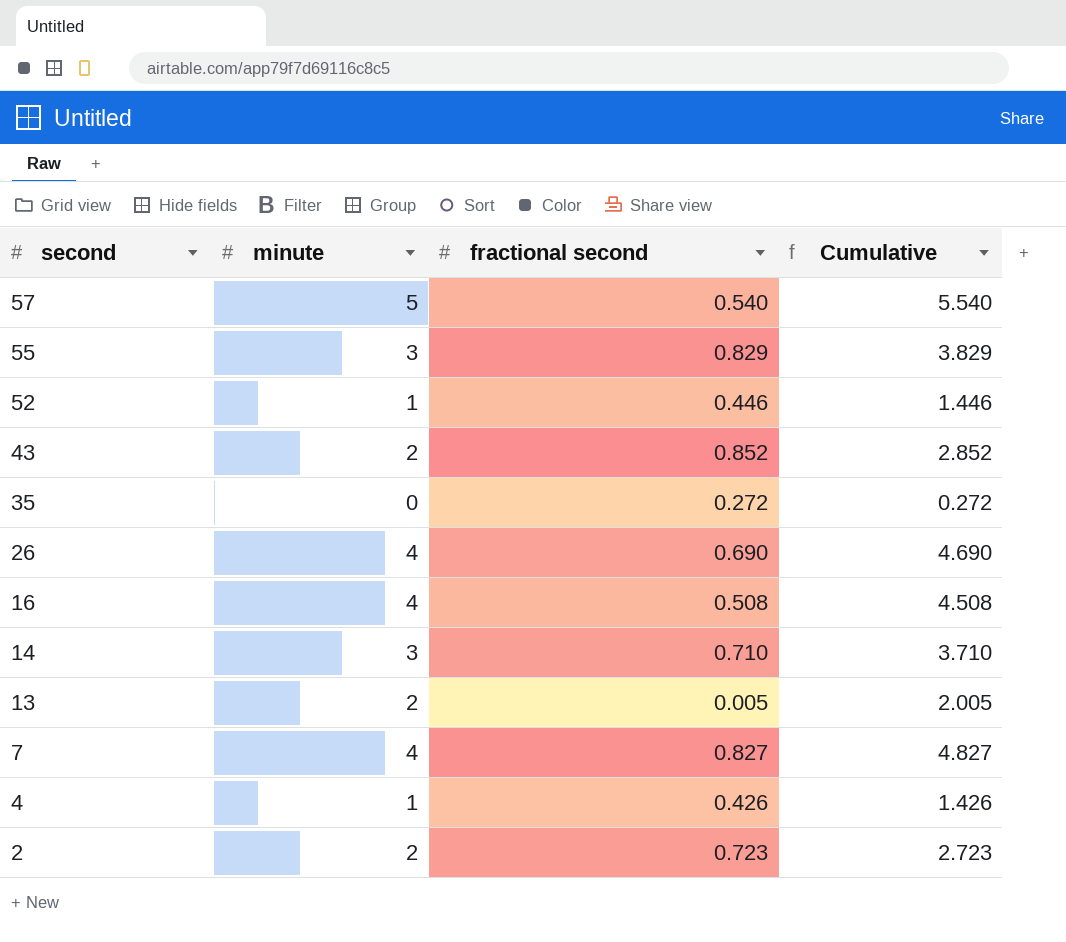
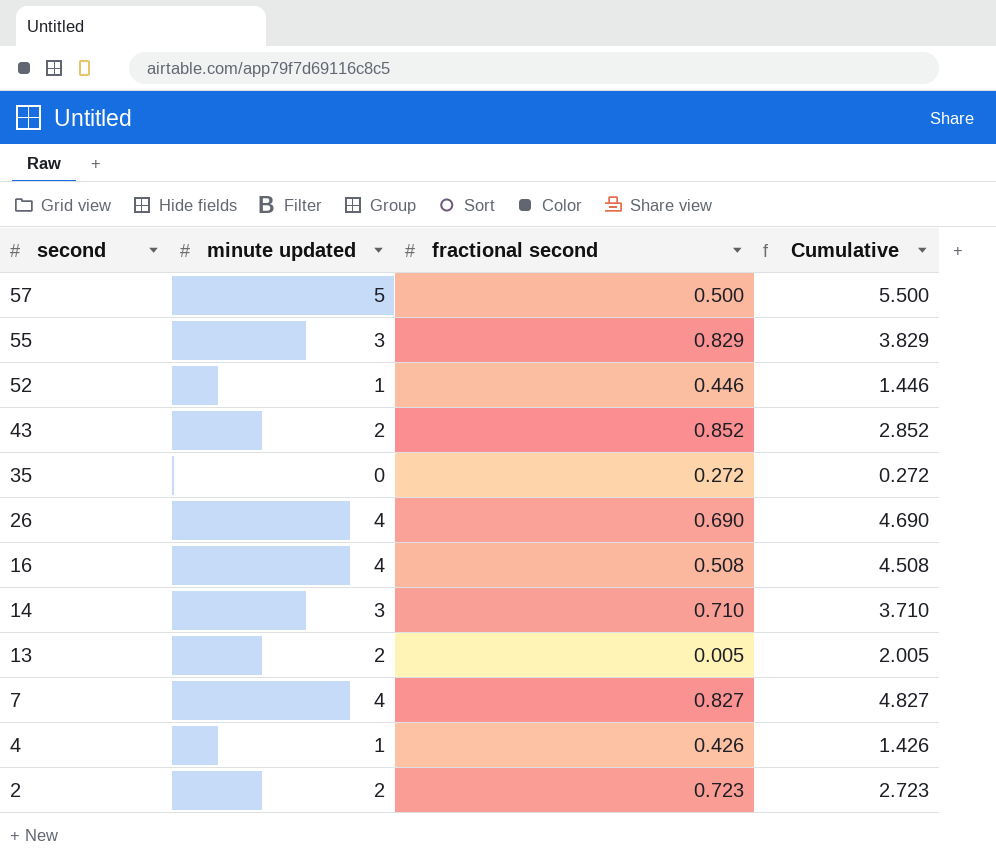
column name: minute -> minute updated
57 | fractional second: 0.540 -> 0.500
57 | Cumulative: 5.540 -> 5.500

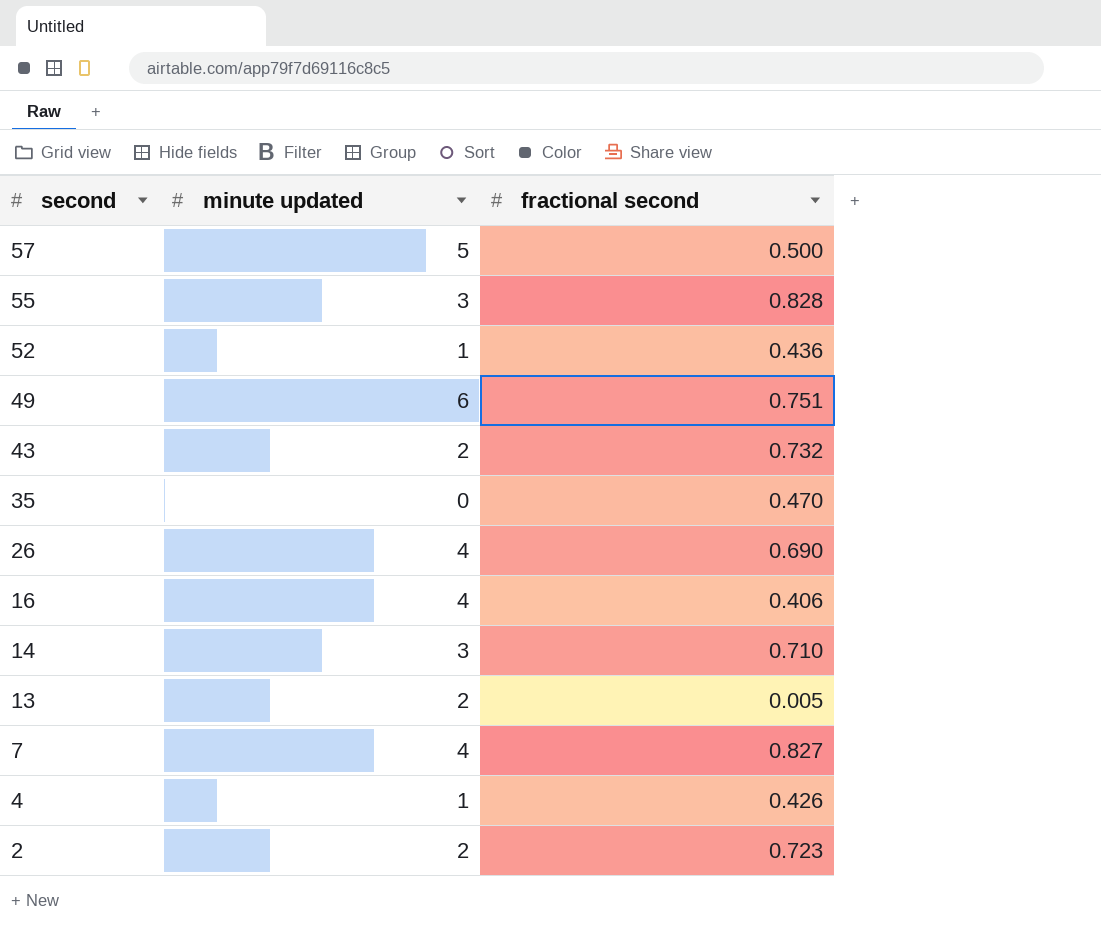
column Cumulative | formula: [minute updated] + [fractional second] -> none
55 | fractional second: 0.829 -> 0.828
52 | fractional second: 0.446 -> 0.436
row 49: none -> 6 | 0.751
43 | fractional second: 0.852 -> 0.732
35 | fractional second: 0.272 -> 0.470
16 | fractional second: 0.508 -> 0.406

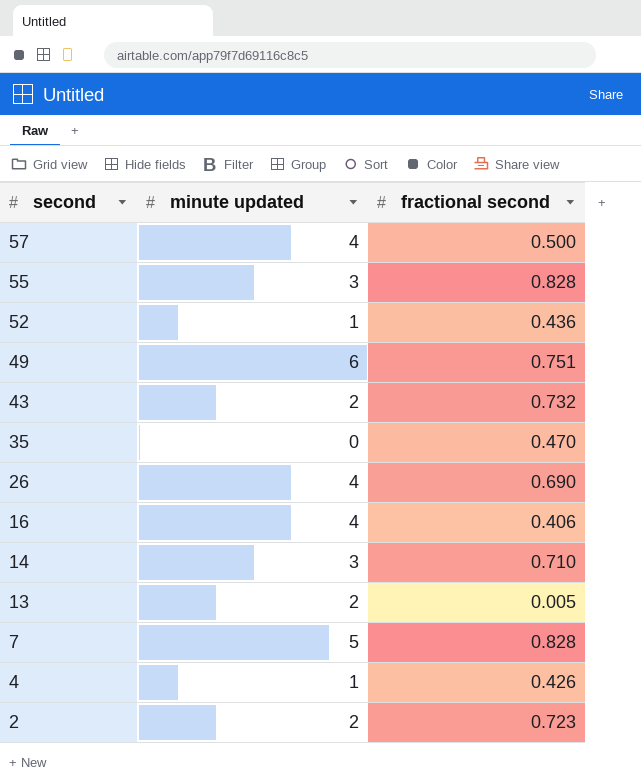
57 | minute updated: 5 -> 4
7 | minute updated: 4 -> 5
7 | fractional second: 0.827 -> 0.828

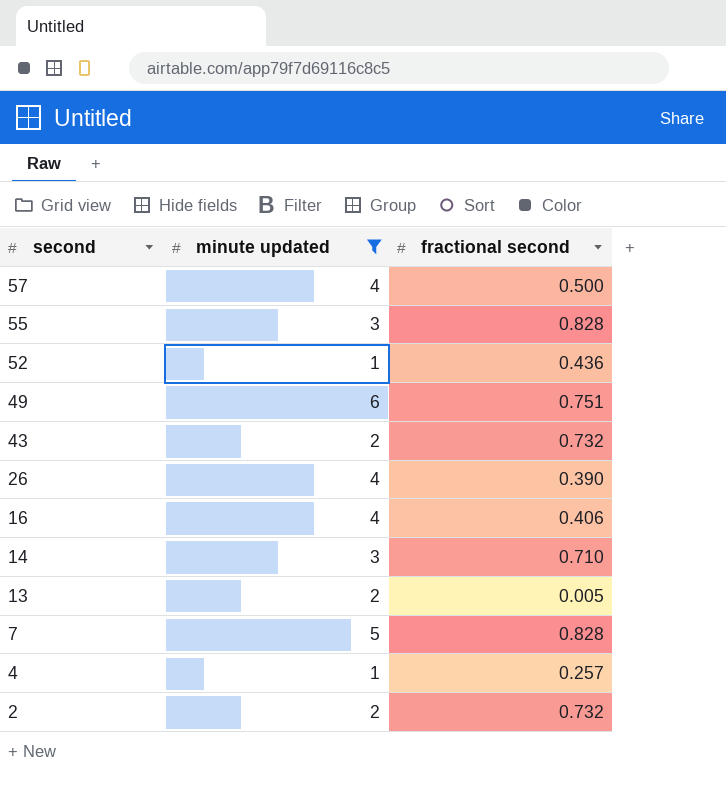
filter: none -> minute updated != 0
26 | fractional second: 0.690 -> 0.390
4 | fractional second: 0.426 -> 0.257
2 | fractional second: 0.723 -> 0.732

